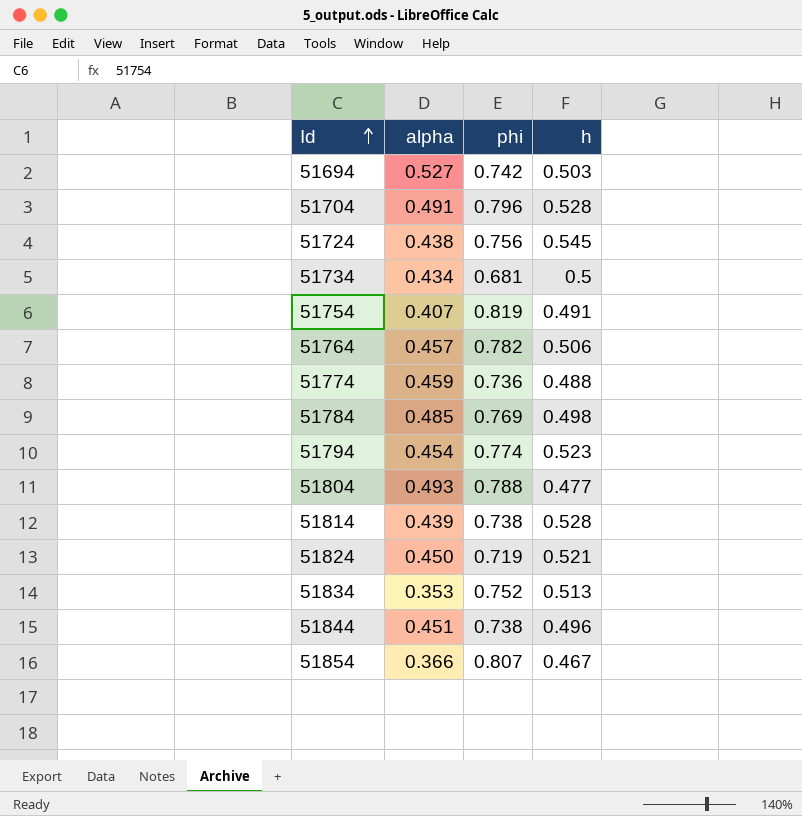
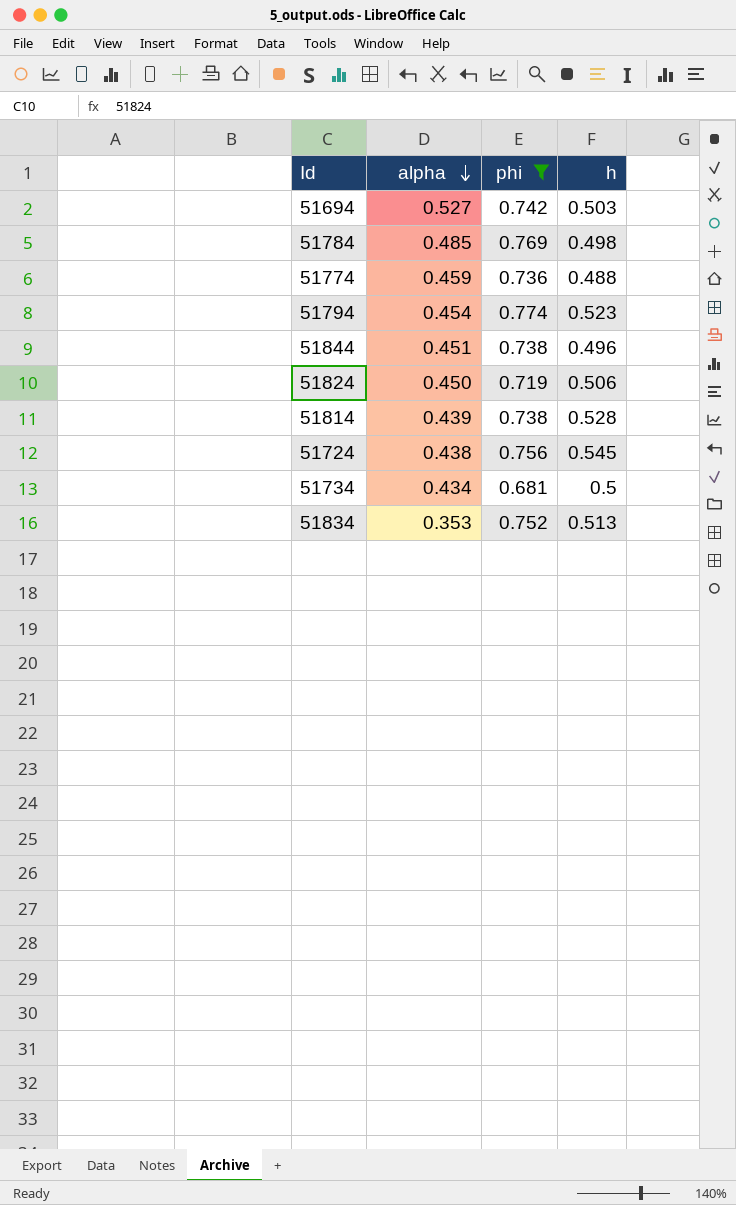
filter: none -> phi <= 0.774
row order: Id ascending -> alpha descending
51824 | h: 0.521 -> 0.506

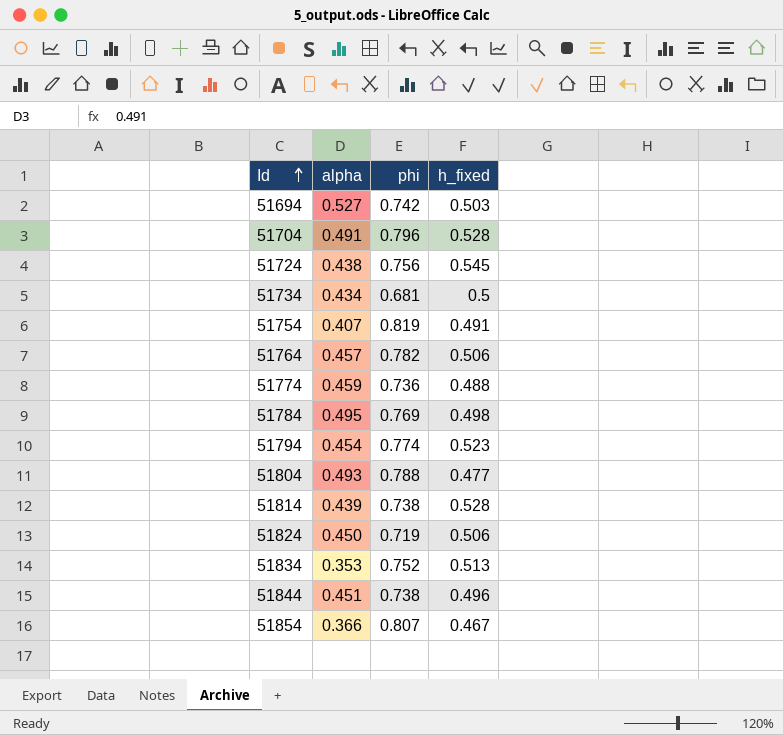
filter: phi <= 0.774 -> none
row order: alpha descending -> Id ascending
column name: h -> h_fixed
51784 | alpha: 0.485 -> 0.495

